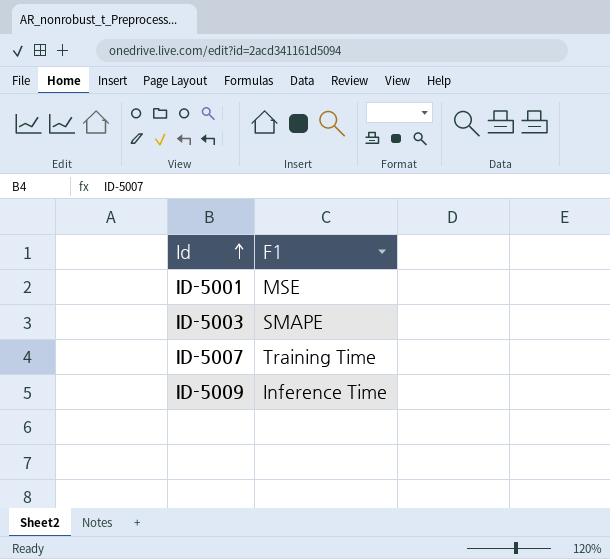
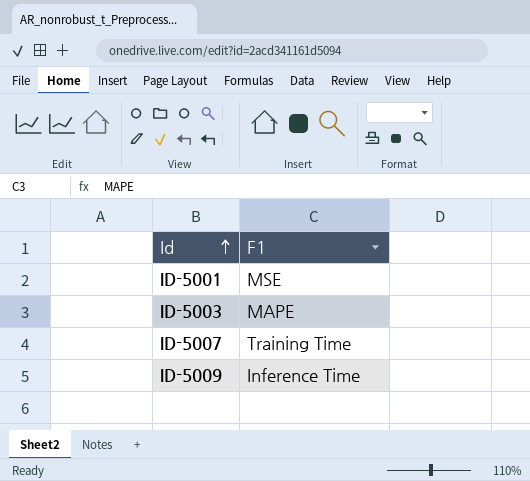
ID-5003 | F1: SMAPE -> MAPE

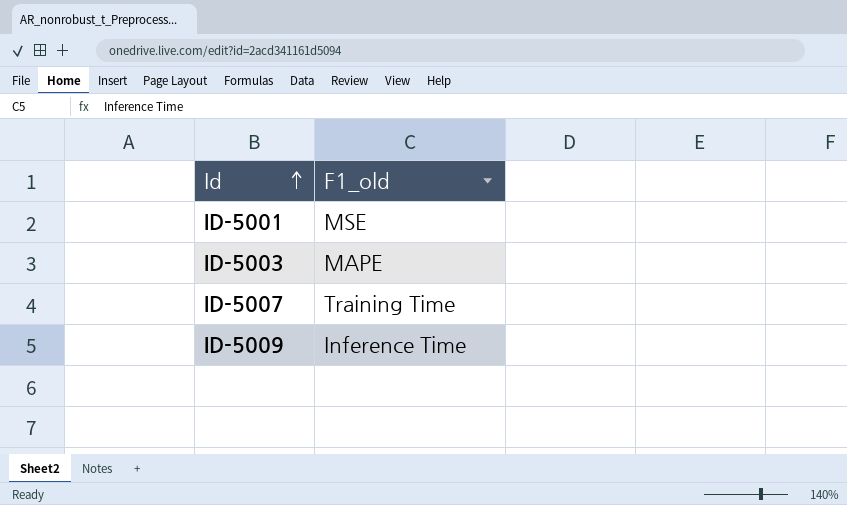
column name: F1 -> F1_old

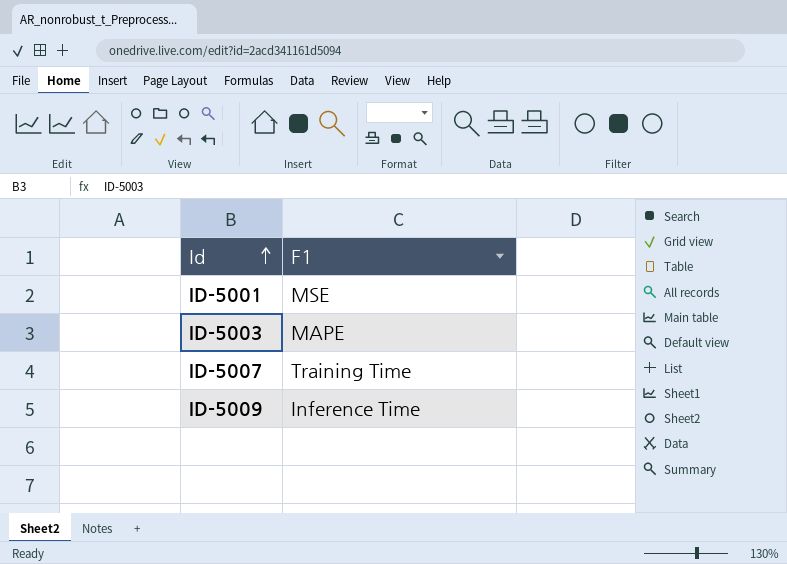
column name: F1_old -> F1

